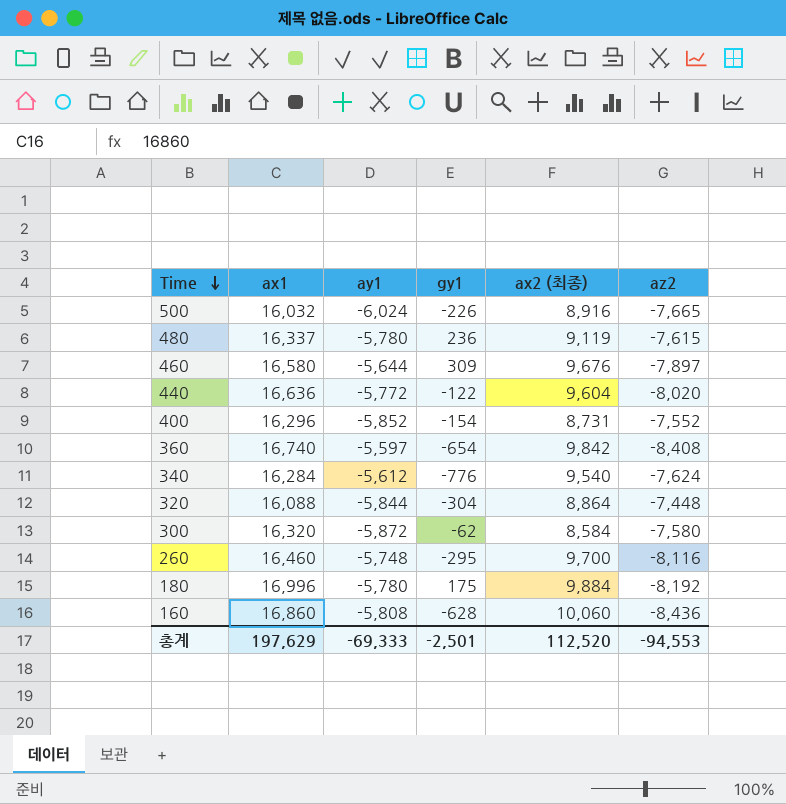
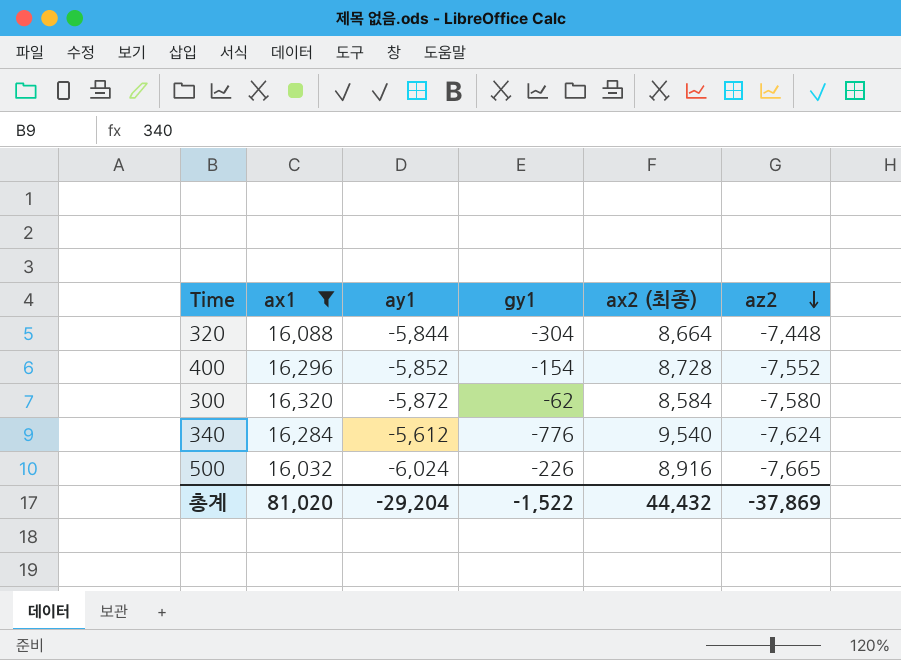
filter: none -> ax1 <= 16,320
row order: Time descending -> az2 descending
320 | ax2 (최종): 8,864 -> 8,664
400 | ax2 (최종): 8,731 -> 8,728
총계 | ax1: 197,629 -> 81,020
총계 | ay1: -69,333 -> -29,204
총계 | gy1: -2,501 -> -1,522
총계 | ax2 (최종): 112,520 -> 44,432
총계 | az2: -94,553 -> -37,869

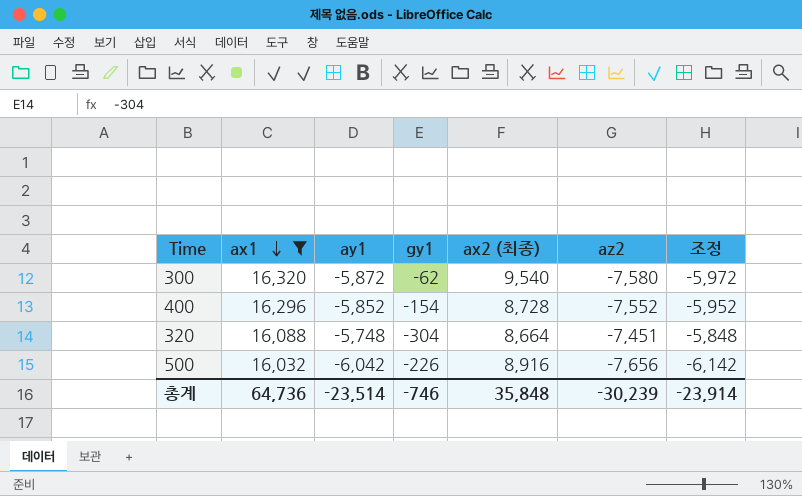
row order: az2 descending -> ax1 descending
column 조정 | formula: none -> [ay1] - 100
row 340: 16,284 | -5,612 | -776 | 9,540 | -7,624 -> none
300 | ax2 (최종): 8,584 -> 9,540
320 | ay1: -5,844 -> -5,748
320 | az2: -7,448 -> -7,451
500 | ay1: -6,024 -> -6,042
500 | az2: -7,665 -> -7,656
총계 | ax1: 81,020 -> 64,736
총계 | ay1: -29,204 -> -23,514
총계 | gy1: -1,522 -> -746
총계 | ax2 (최종): 44,432 -> 35,848
총계 | az2: -37,869 -> -30,239

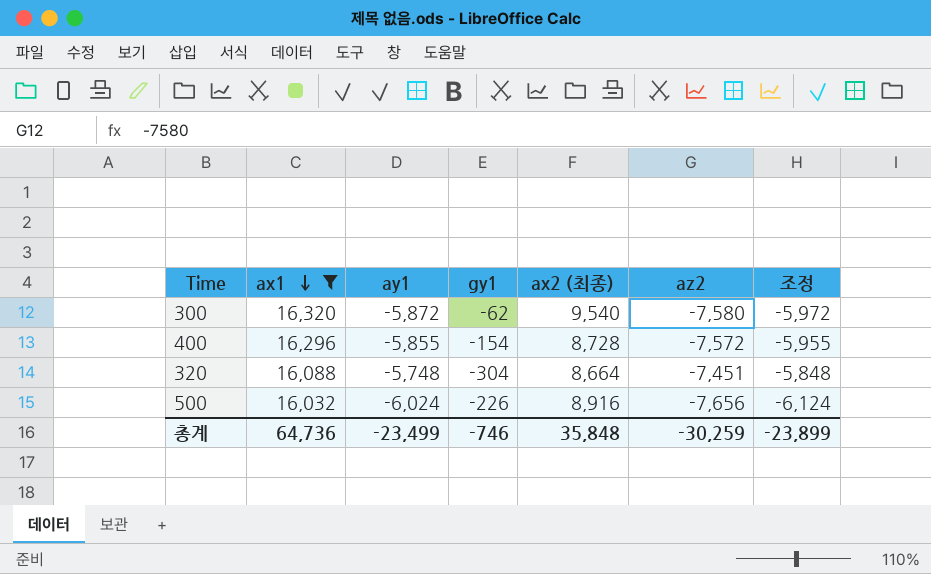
400 | ay1: -5,852 -> -5,855
400 | az2: -7,552 -> -7,572
400 | 조정: -5,952 -> -5,955
500 | ay1: -6,042 -> -6,024
500 | 조정: -6,142 -> -6,124
총계 | ay1: -23,514 -> -23,499
총계 | az2: -30,239 -> -30,259
총계 | 조정: -23,914 -> -23,899

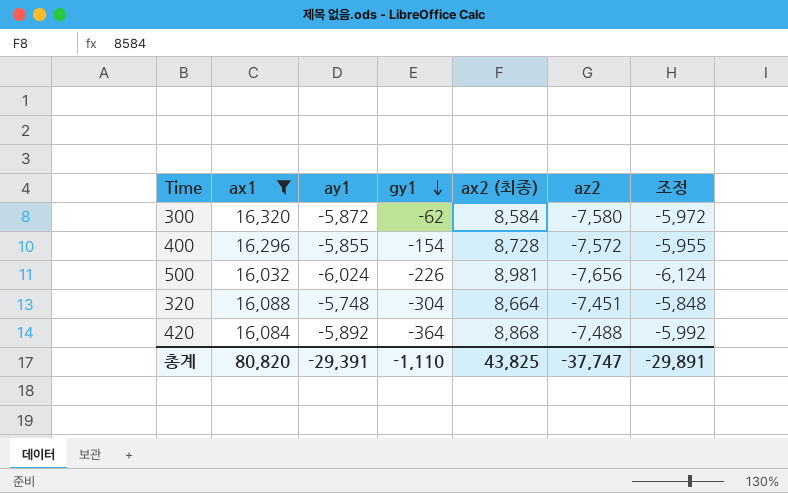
row order: ax1 descending -> gy1 descending
300 | ax2 (최종): 9,540 -> 8,584
500 | ax2 (최종): 8,916 -> 8,981
row 420: none -> 16,084 | -5,892 | -364 | 8,868 | -7,488 | -5,992
총계 | ax1: 64,736 -> 80,820
총계 | ay1: -23,499 -> -29,391
총계 | gy1: -746 -> -1,110
총계 | ax2 (최종): 35,848 -> 43,825
총계 | az2: -30,259 -> -37,747
총계 | 조정: -23,899 -> -29,891

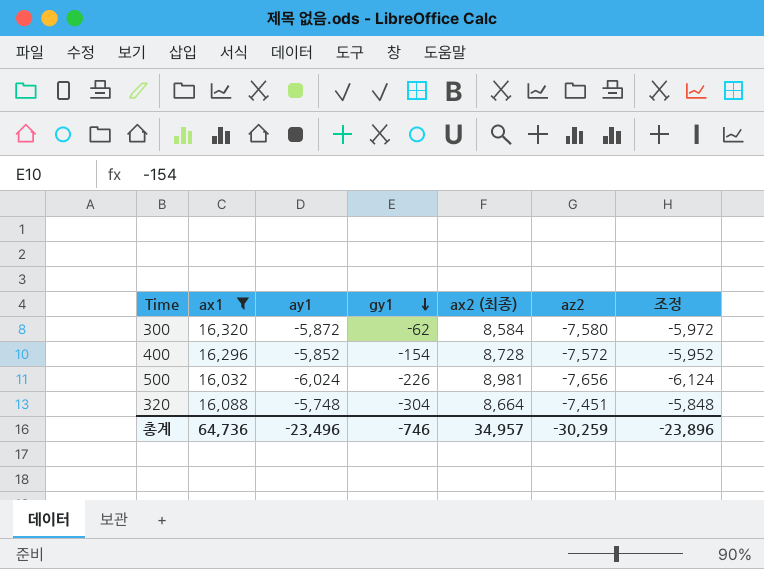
row 420: 16,084 | -5,892 | -364 | 8,868 | -7,488 | -5,992 -> none
400 | ay1: -5,855 -> -5,852
400 | 조정: -5,955 -> -5,952
총계 | ax1: 80,820 -> 64,736
총계 | ay1: -29,391 -> -23,496
총계 | gy1: -1,110 -> -746
총계 | ax2 (최종): 43,825 -> 34,957
총계 | az2: -37,747 -> -30,259
총계 | 조정: -29,891 -> -23,896

